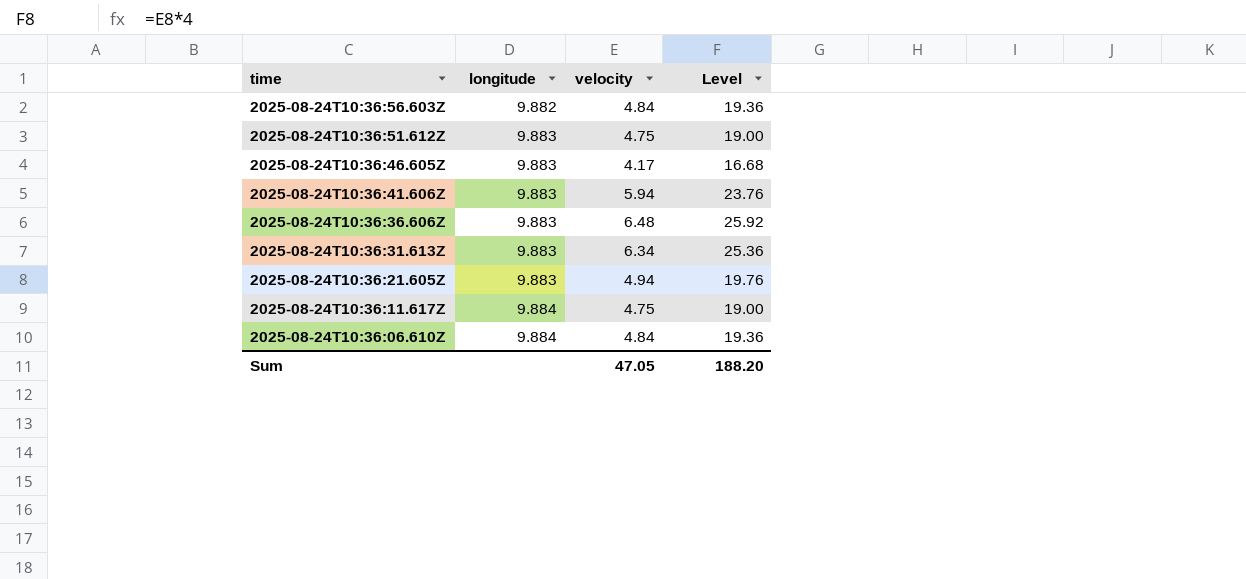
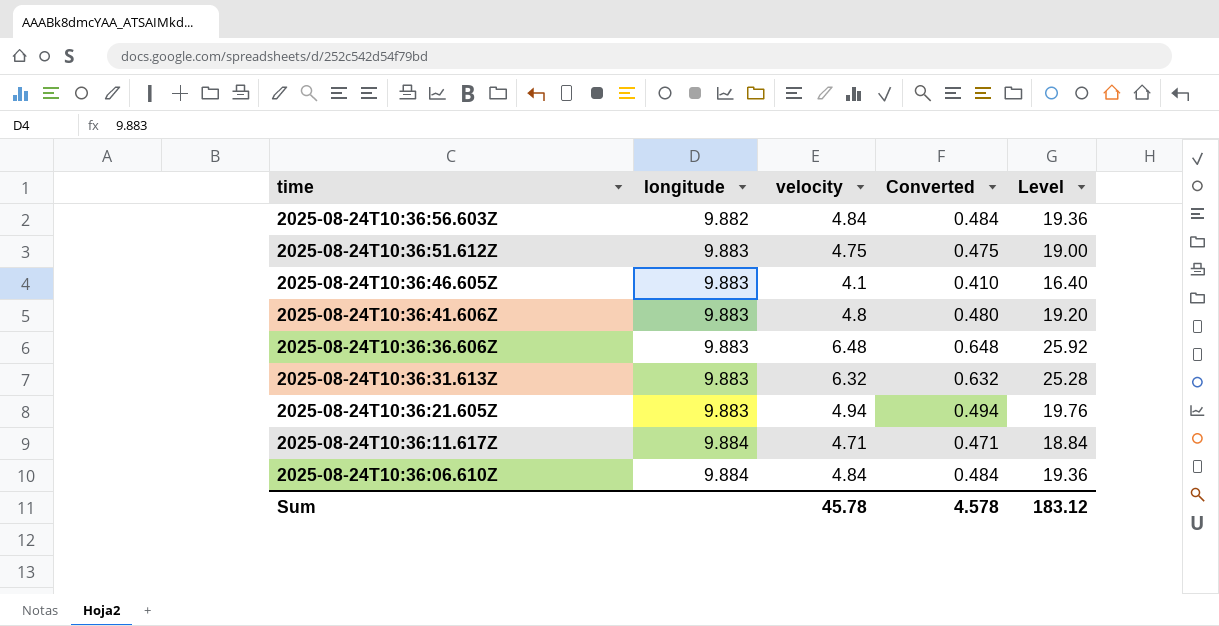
column Converted | formula: none -> [velocity] * 0.1
2025-08-24T10:36:46.605Z | velocity: 4.17 -> 4.1
2025-08-24T10:36:46.605Z | Level: 16.68 -> 16.40
2025-08-24T10:36:41.606Z | velocity: 5.94 -> 4.8
2025-08-24T10:36:41.606Z | Level: 23.76 -> 19.20
2025-08-24T10:36:31.613Z | velocity: 6.34 -> 6.32
2025-08-24T10:36:31.613Z | Level: 25.36 -> 25.28
2025-08-24T10:36:11.617Z | velocity: 4.75 -> 4.71
2025-08-24T10:36:11.617Z | Level: 19.00 -> 18.84
Sum | velocity: 47.05 -> 45.78
Sum | Level: 188.20 -> 183.12

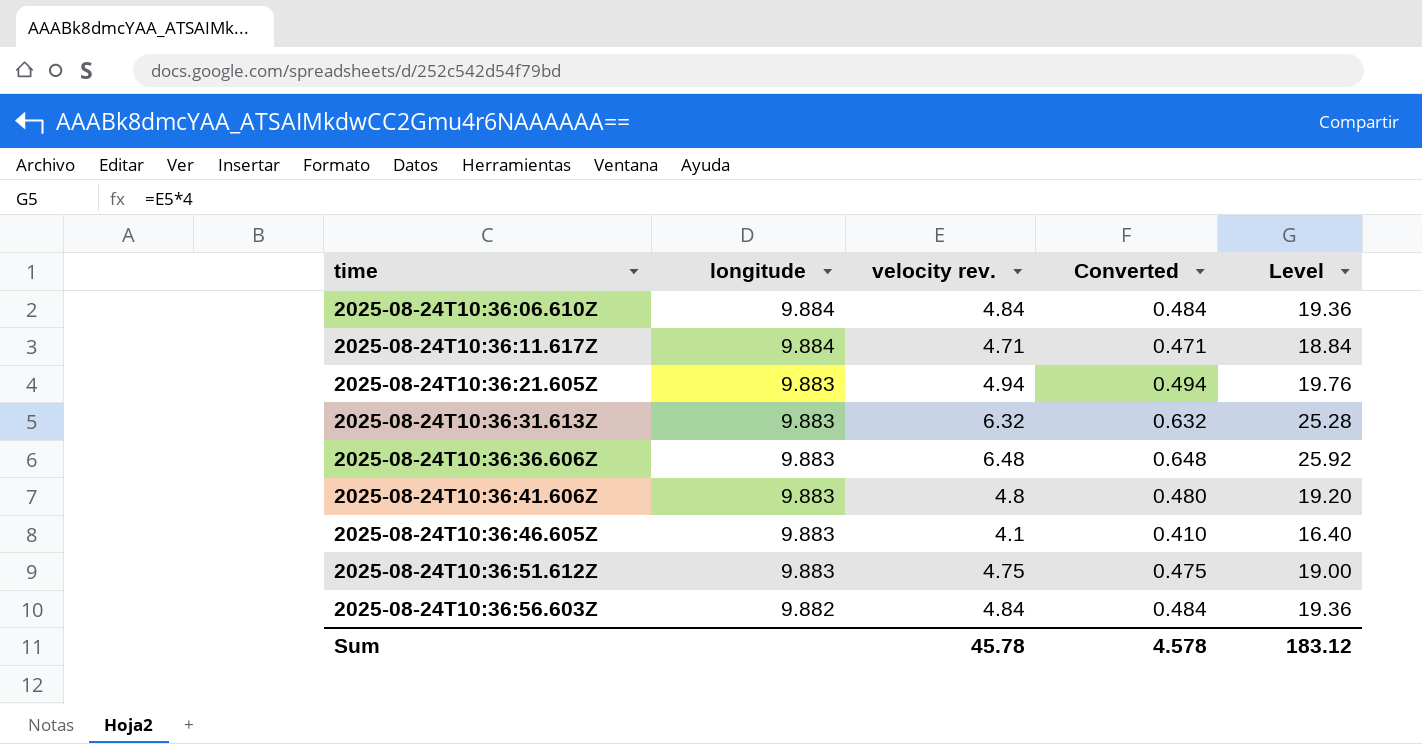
row order: time descending -> time ascending
column name: velocity -> velocity rev.

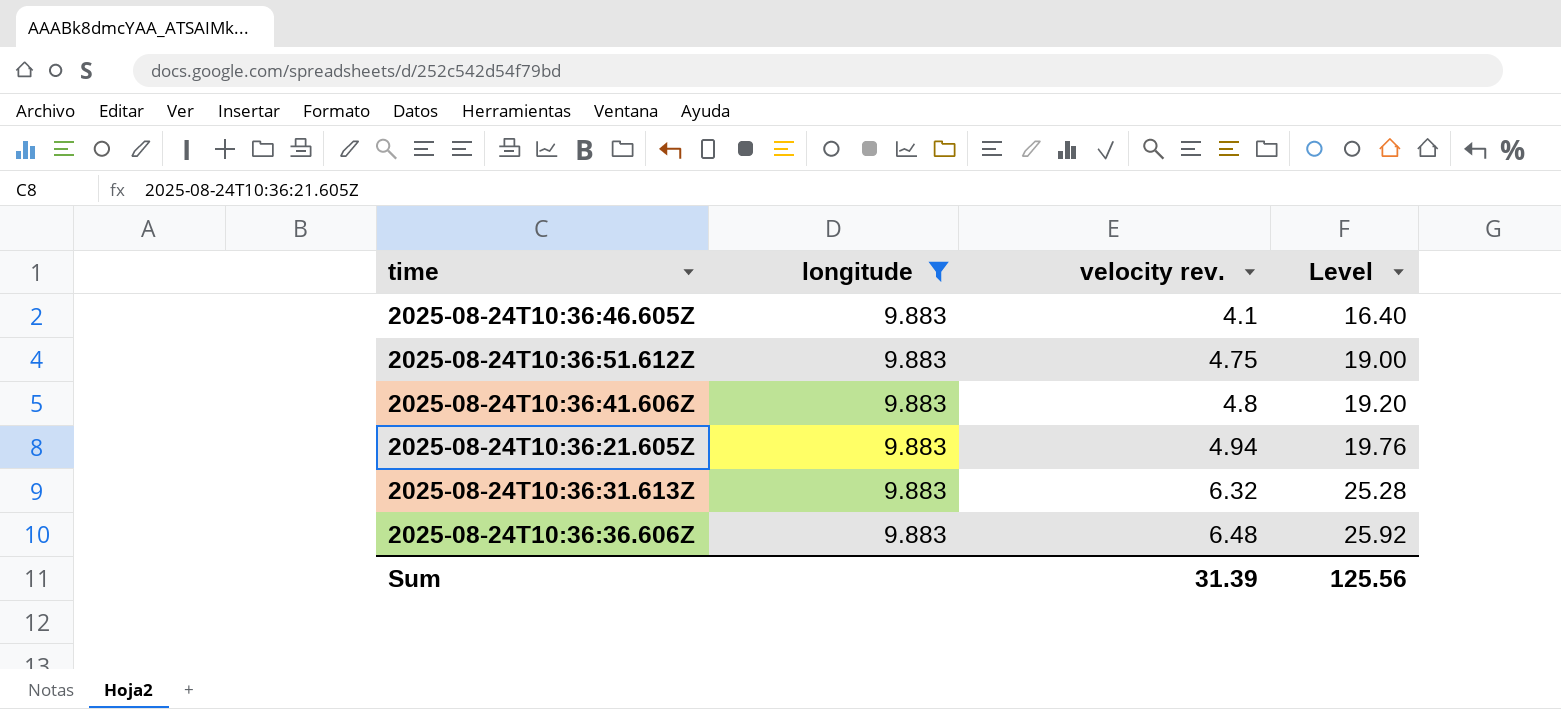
filter: none -> longitude = 9.883
row order: time ascending -> velocity rev. ascending
column Converted | formula: [velocity rev.] * 0.1 -> none
Sum | velocity rev.: 45.78 -> 31.39
Sum | Level: 183.12 -> 125.56

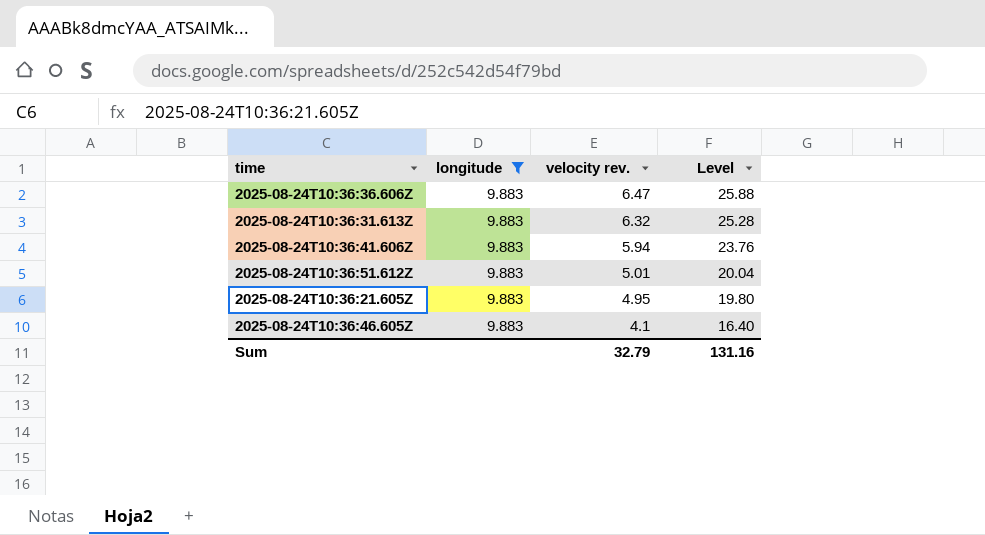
row order: velocity rev. ascending -> velocity rev. descending
2025-08-24T10:36:36.606Z | velocity rev.: 6.48 -> 6.47
2025-08-24T10:36:36.606Z | Level: 25.92 -> 25.88
2025-08-24T10:36:41.606Z | velocity rev.: 4.8 -> 5.94
2025-08-24T10:36:41.606Z | Level: 19.20 -> 23.76
2025-08-24T10:36:51.612Z | velocity rev.: 4.75 -> 5.01
2025-08-24T10:36:51.612Z | Level: 19.00 -> 20.04
2025-08-24T10:36:21.605Z | velocity rev.: 4.94 -> 4.95
2025-08-24T10:36:21.605Z | Level: 19.76 -> 19.80
Sum | velocity rev.: 31.39 -> 32.79
Sum | Level: 125.56 -> 131.16

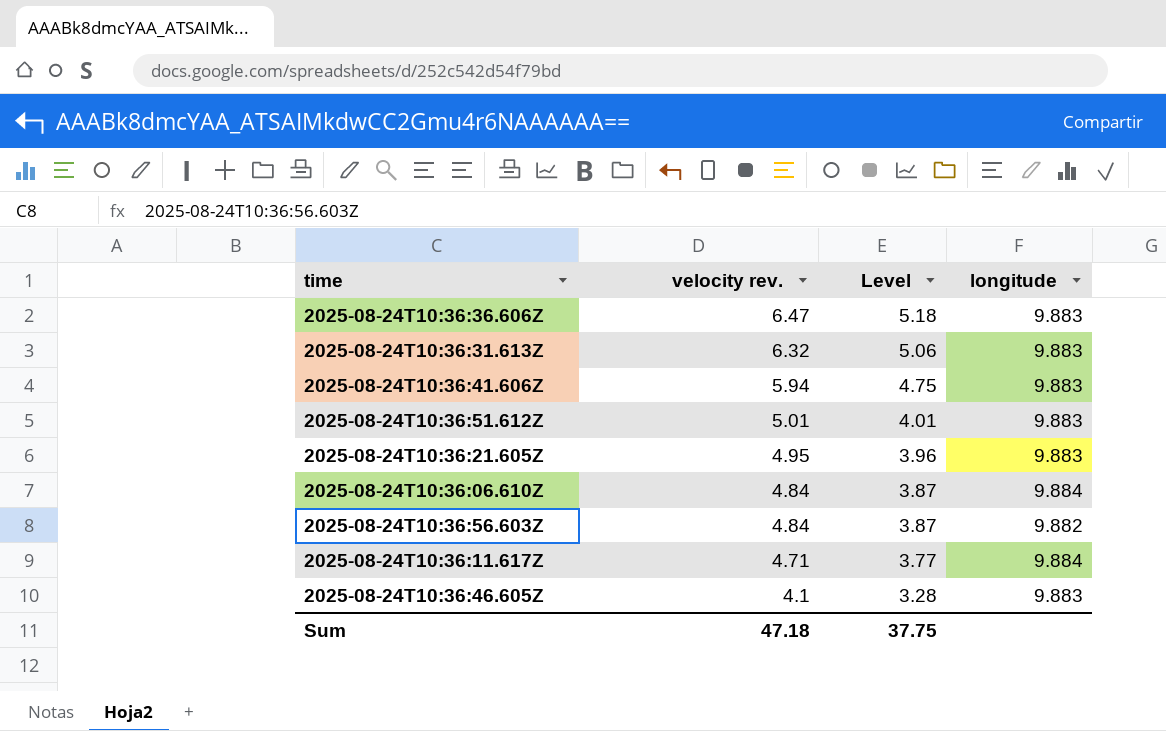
filter: longitude = 9.883 -> none
column Level | formula: [velocity rev.] * 4 -> [velocity rev.] * 0.8
column longitude | position: 2 -> 4
Sum | velocity rev.: 32.79 -> 47.18
Sum | Level: 131.16 -> 37.75

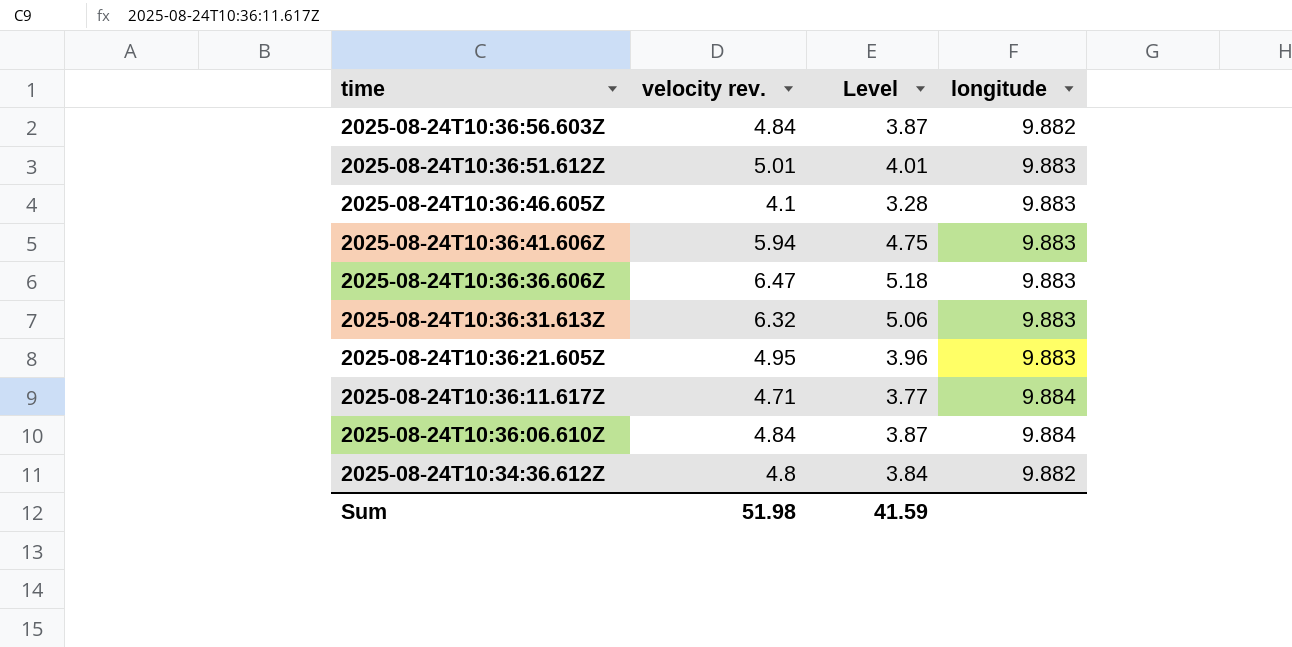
row order: velocity rev. descending -> time descending
row 2025-08-24T10:34:36.612Z: none -> 4.8 | 3.84 | 9.882
Sum | velocity rev.: 47.18 -> 51.98
Sum | Level: 37.75 -> 41.59

